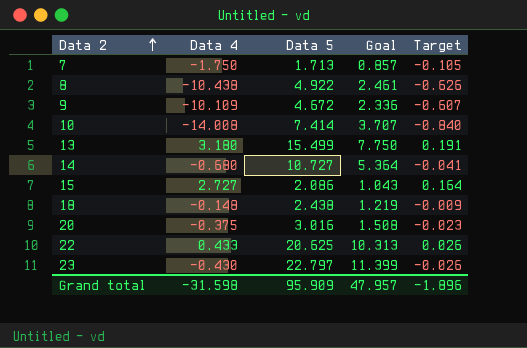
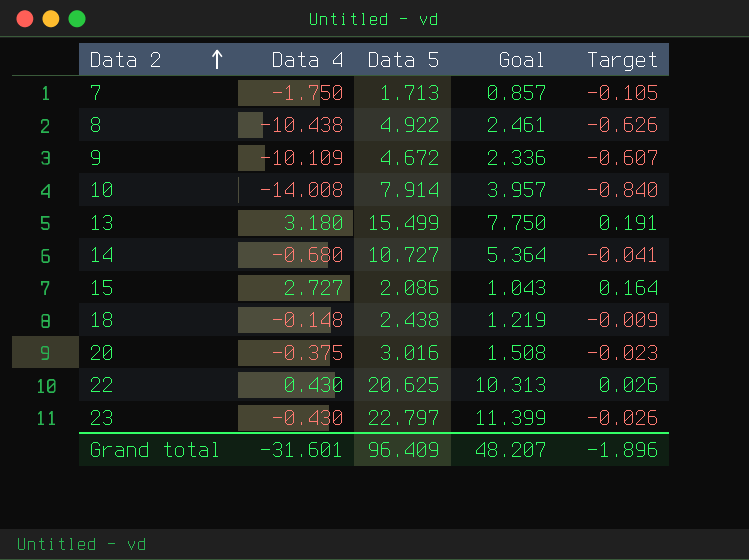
10 | Data 5: 7.414 -> 7.914
10 | Goal: 3.707 -> 3.957
22 | Data 4: 0.433 -> 0.430
Grand total | Data 4: -31.598 -> -31.601
Grand total | Data 5: 95.909 -> 96.409
Grand total | Goal: 47.957 -> 48.207

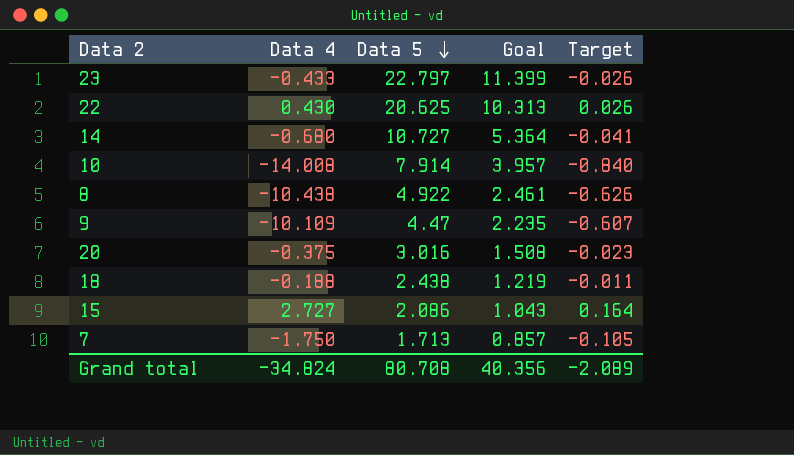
row order: Data 2 ascending -> Data 5 descending
row 13: 3.180 | 15.499 | 7.750 | 0.191 -> none
23 | Data 4: -0.430 -> -0.433
9 | Data 5: 4.672 -> 4.47
9 | Goal: 2.336 -> 2.235
18 | Data 4: -0.148 -> -0.188
18 | Target: -0.009 -> -0.011
Grand total | Data 4: -31.601 -> -34.824
Grand total | Data 5: 96.409 -> 80.708
Grand total | Goal: 48.207 -> 40.356
Grand total | Target: -1.896 -> -2.089

